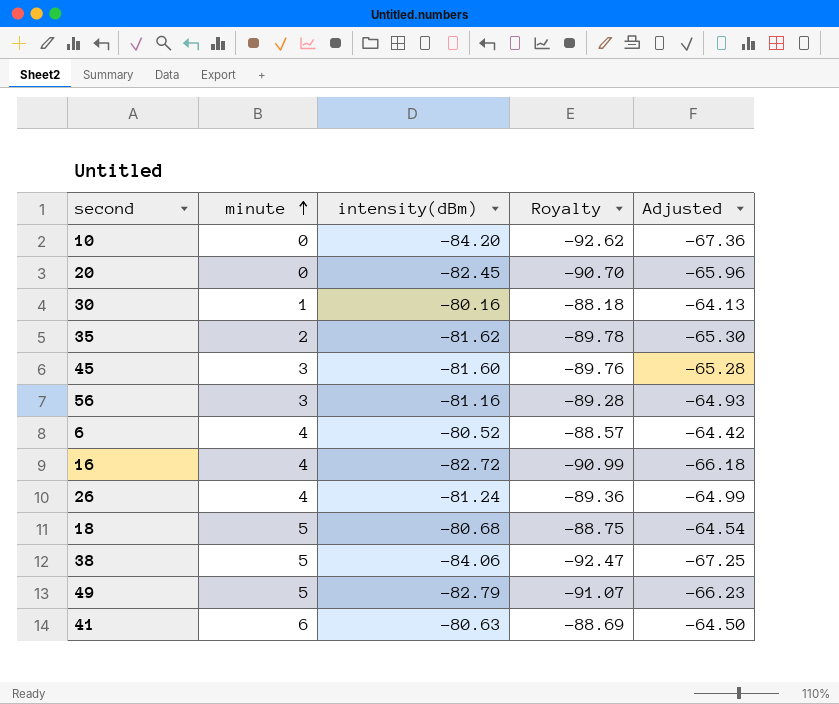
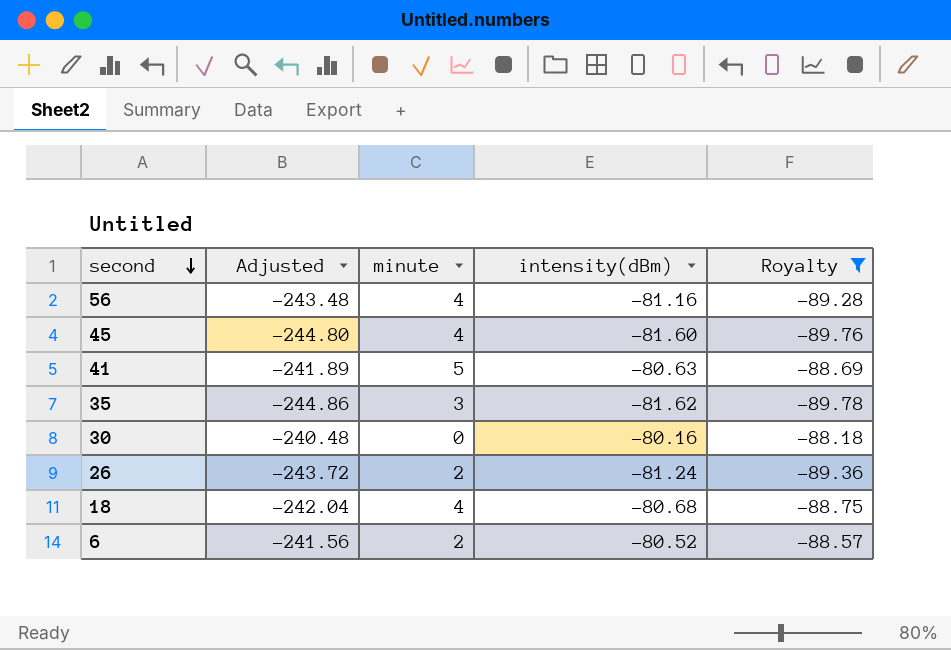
filter: none -> Royalty >= -89.78
row order: minute ascending -> second descending
column Adjusted | formula: [intensity(dBm)] * 0.8 -> [intensity(dBm)] * 3
column Adjusted | position: 5 -> 2
56 | minute: 3 -> 4
45 | minute: 3 -> 4
41 | minute: 6 -> 5
35 | minute: 2 -> 3
30 | minute: 1 -> 0
26 | minute: 4 -> 2
18 | minute: 5 -> 4
6 | minute: 4 -> 2

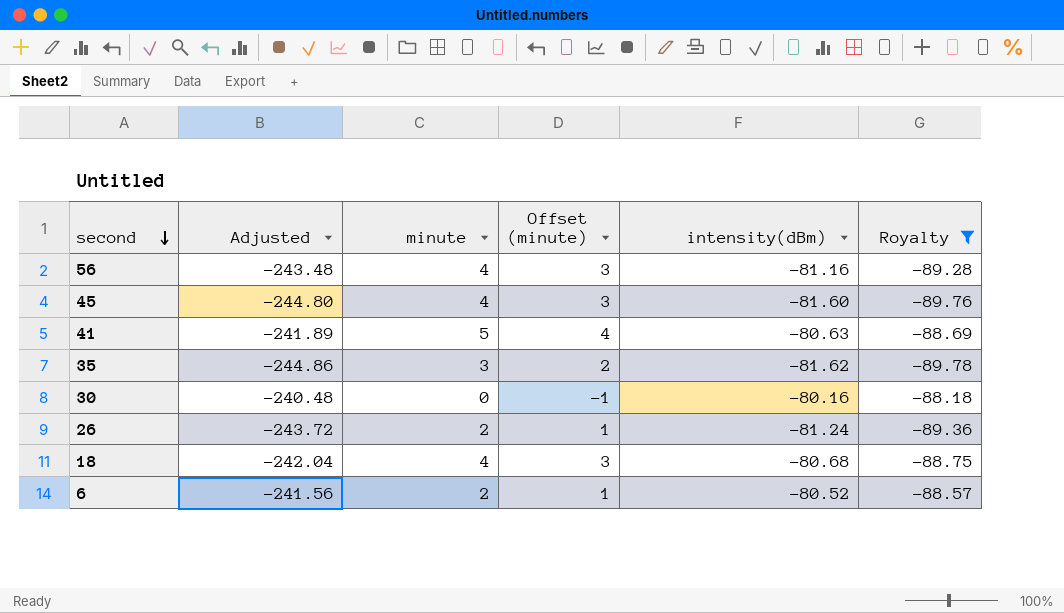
column Offset (minute) | formula: none -> [minute] - 1

